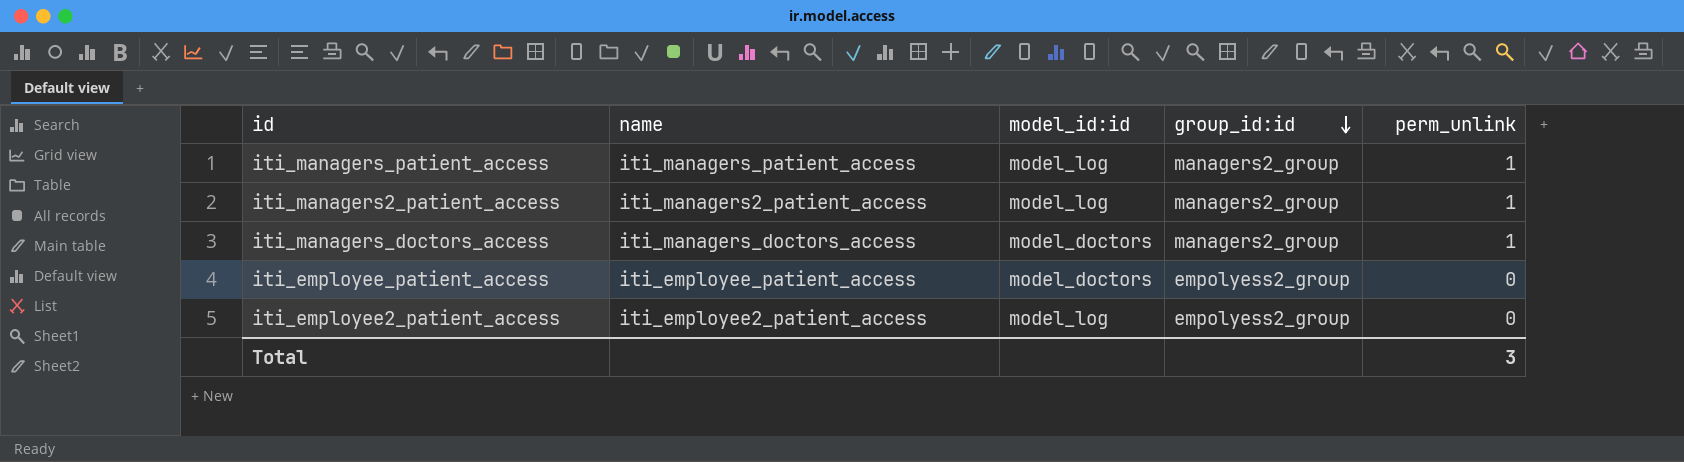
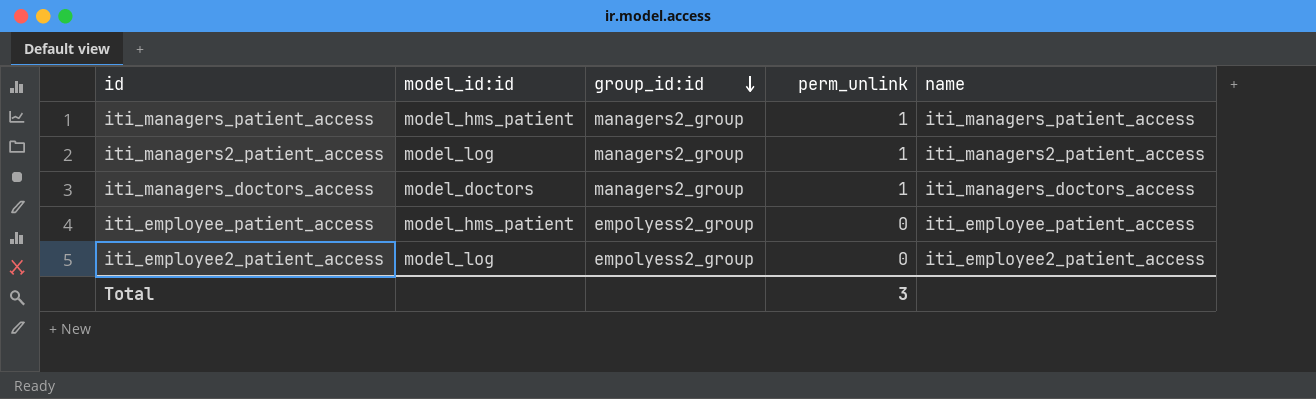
column name | position: 2 -> 5
iti_managers_patient_access | model_id:id: model_log -> model_hms_patient
iti_employee_patient_access | model_id:id: model_doctors -> model_hms_patient

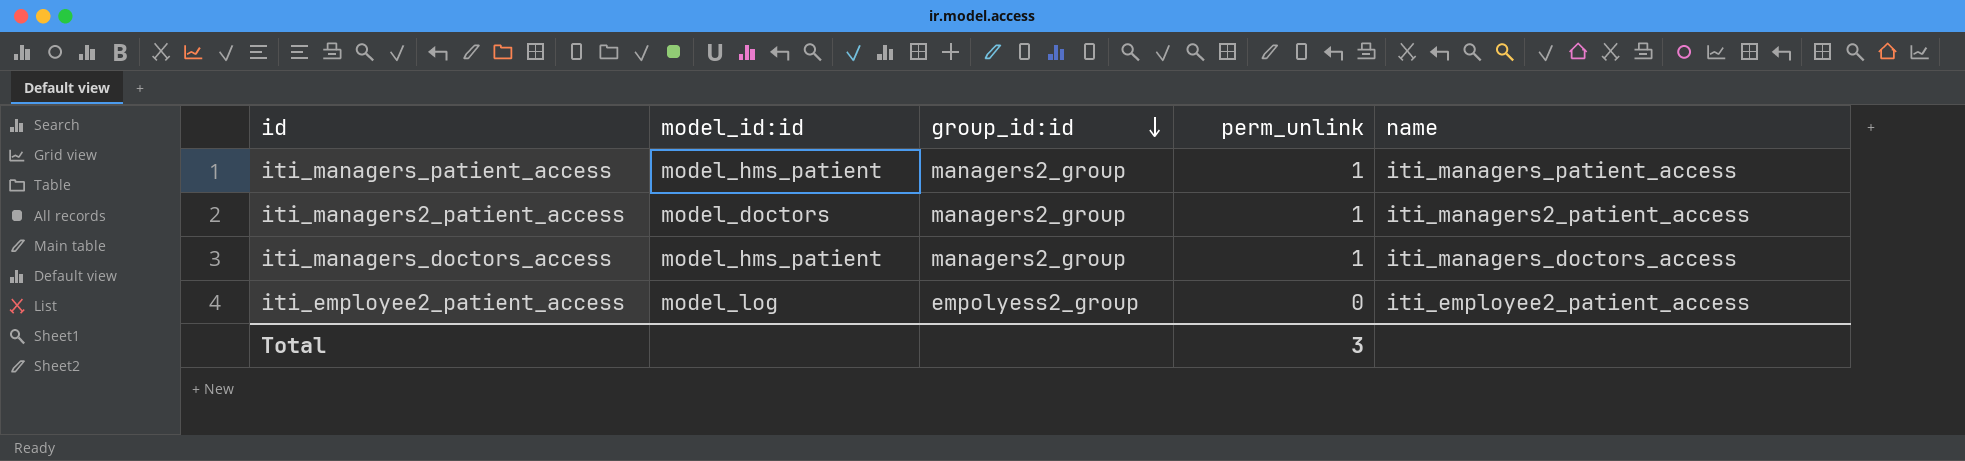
row iti_employee_patient_access: model_hms_patient | empolyess2_group | 0 | iti_employee_patient_access -> none
iti_managers2_patient_access | model_id:id: model_log -> model_doctors
iti_managers_doctors_access | model_id:id: model_doctors -> model_hms_patient

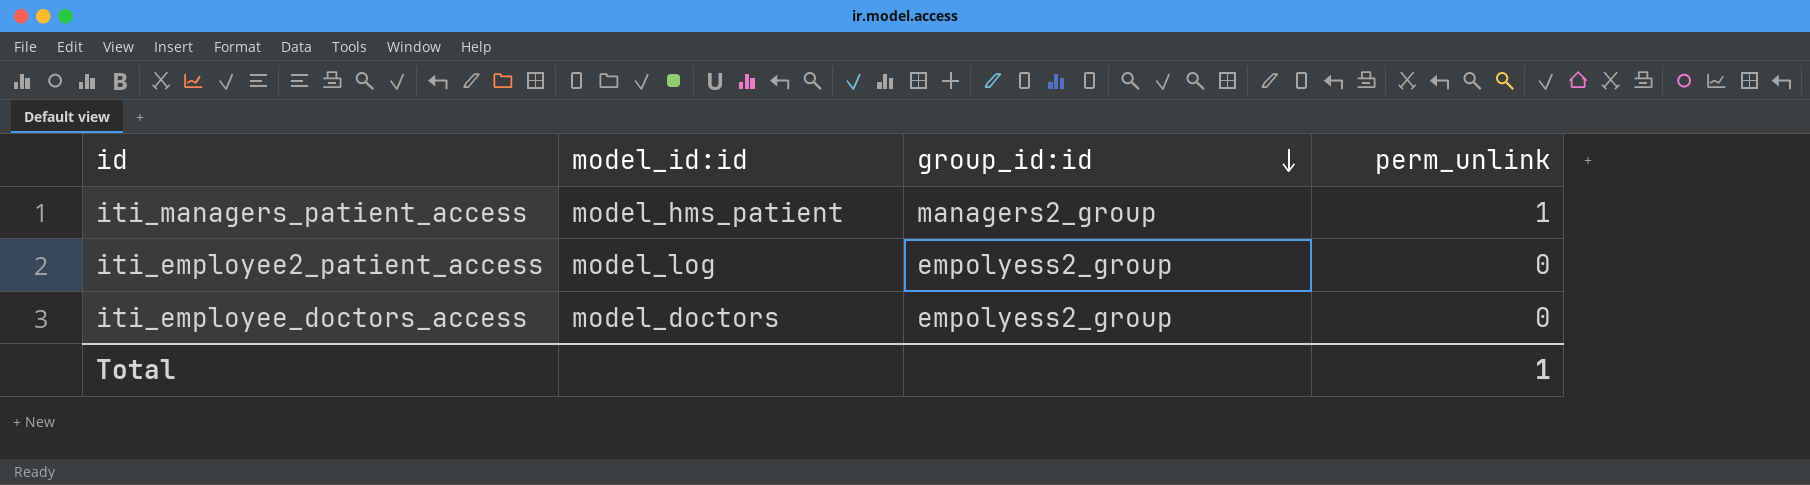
column name | position: 5 -> none
row iti_managers2_patient_access: model_doctors | managers2_group | 1 | iti_managers2_patient_access -> none
row iti_managers_doctors_access: model_hms_patient | managers2_group | 1 | iti_managers_doctors_access -> none
row iti_employee_doctors_access: none -> model_doctors | empolyess2_group | 0
Total | perm_unlink: 3 -> 1

